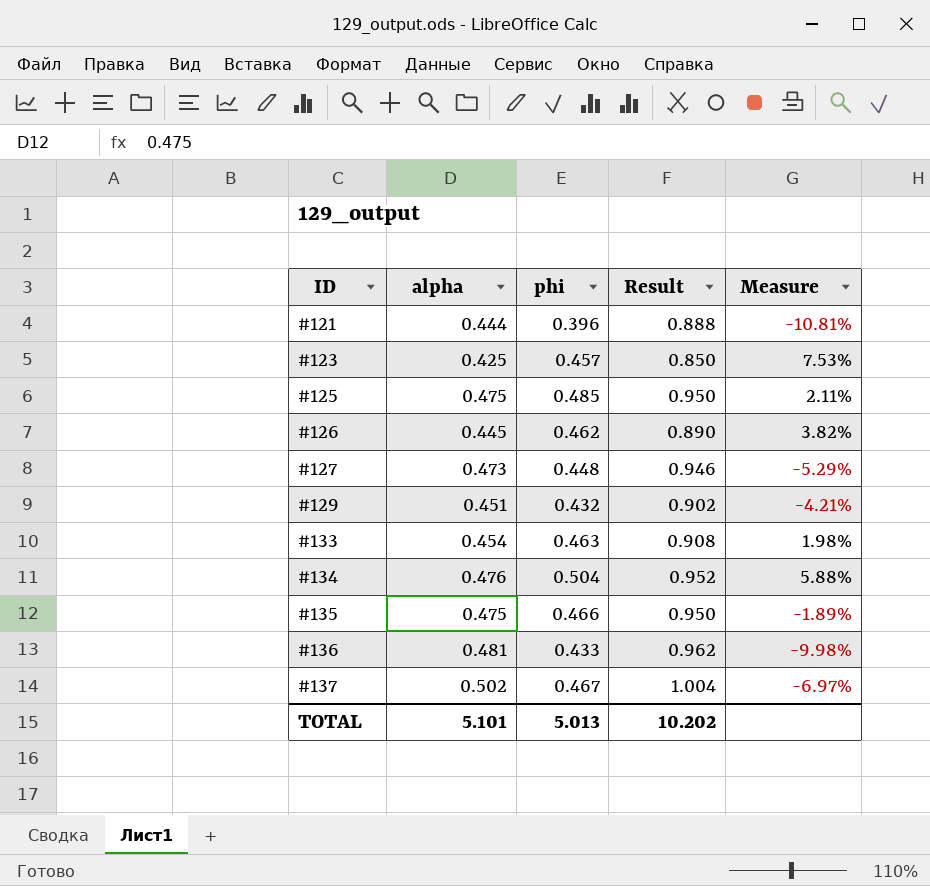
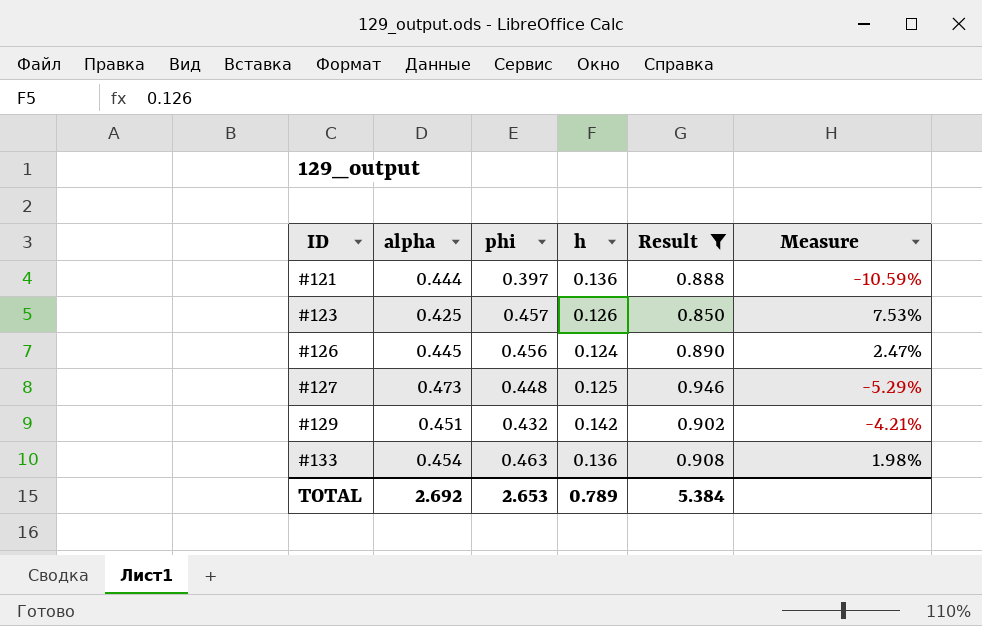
filter: none -> Result <= 0.946
column h | position: none -> 4
#121 | phi: 0.396 -> 0.397
#121 | Measure: -10.81% -> -10.59%
#126 | phi: 0.462 -> 0.456
#126 | Measure: 3.82% -> 2.47%
TOTAL | alpha: 5.101 -> 2.692
TOTAL | phi: 5.013 -> 2.653
TOTAL | Result: 10.202 -> 5.384

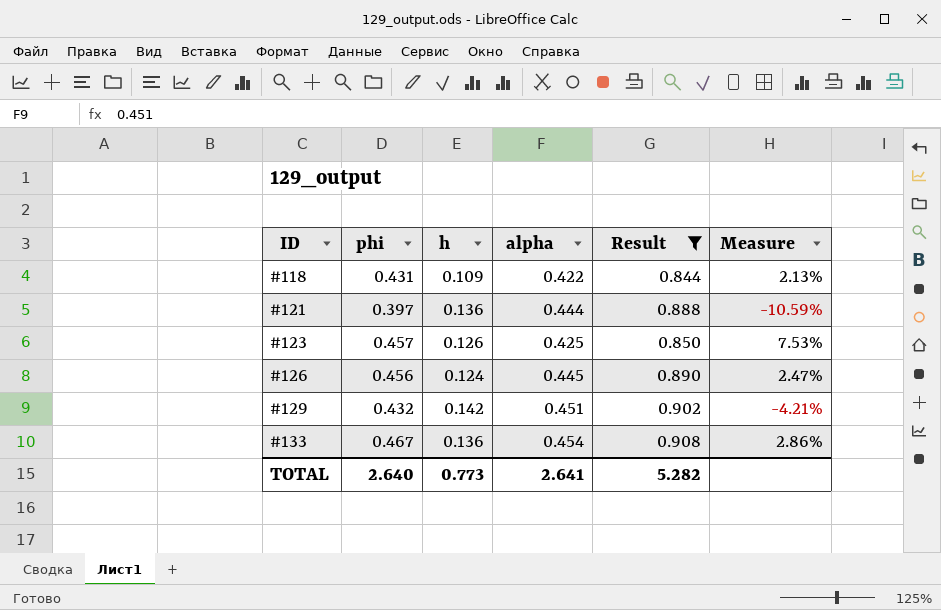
column alpha | position: 2 -> 4
row #127: 0.473 | 0.448 | 0.125 | 0.946 | -5.29% -> none
row #118: none -> 0.431 | 0.109 | 0.422 | 0.844 | 2.13%
#133 | phi: 0.463 -> 0.467
#133 | Measure: 1.98% -> 2.86%
TOTAL | phi: 2.653 -> 2.640
TOTAL | h: 0.789 -> 0.773
TOTAL | alpha: 2.692 -> 2.641
TOTAL | Result: 5.384 -> 5.282

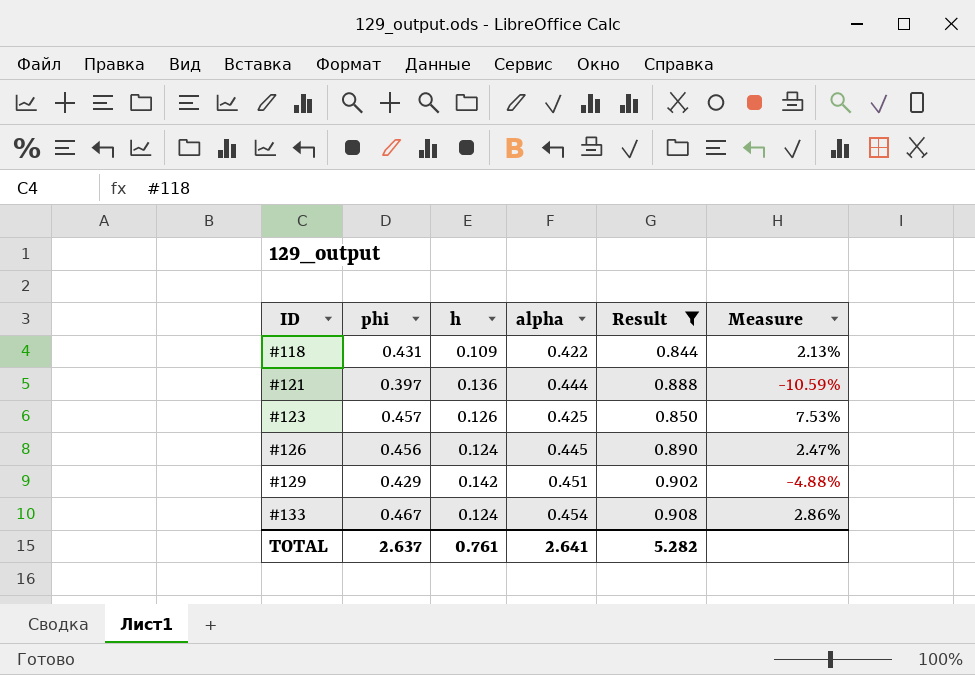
#129 | phi: 0.432 -> 0.429
#129 | Measure: -4.21% -> -4.88%
#133 | h: 0.136 -> 0.124
TOTAL | phi: 2.640 -> 2.637
TOTAL | h: 0.773 -> 0.761

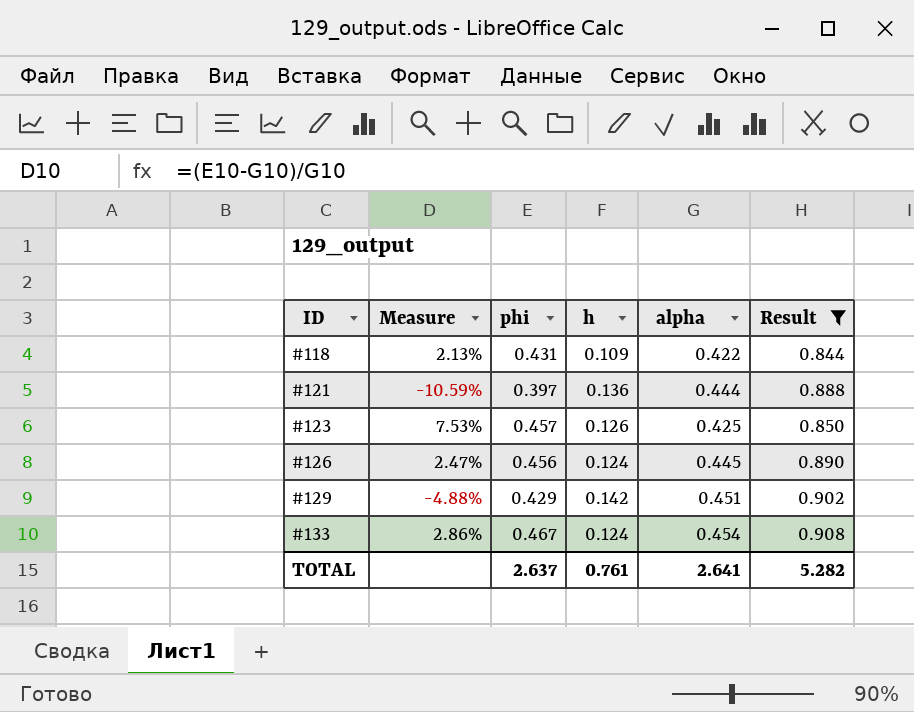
column Measure | position: 6 -> 2

